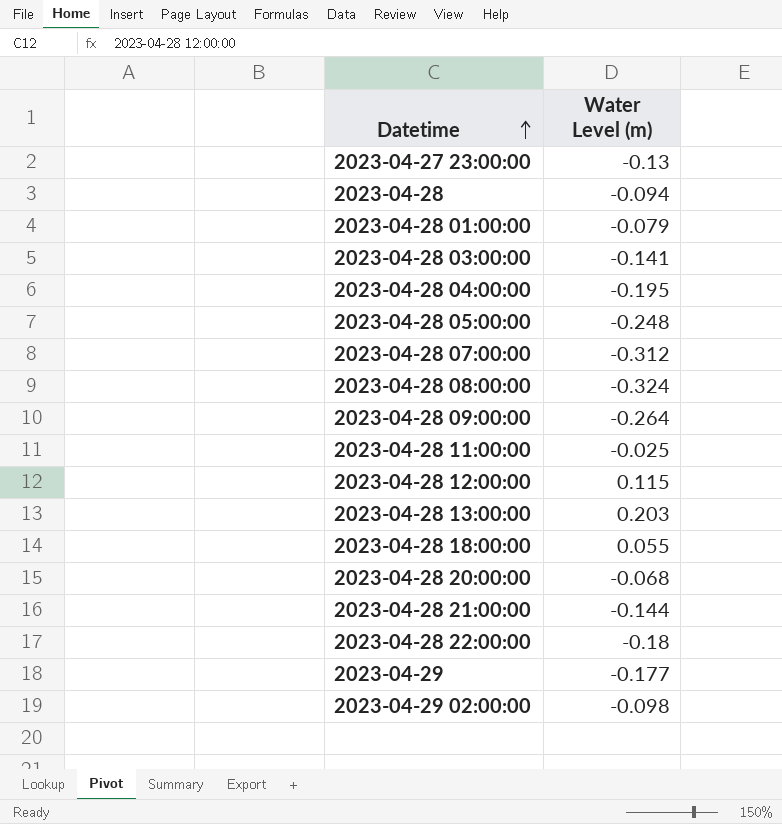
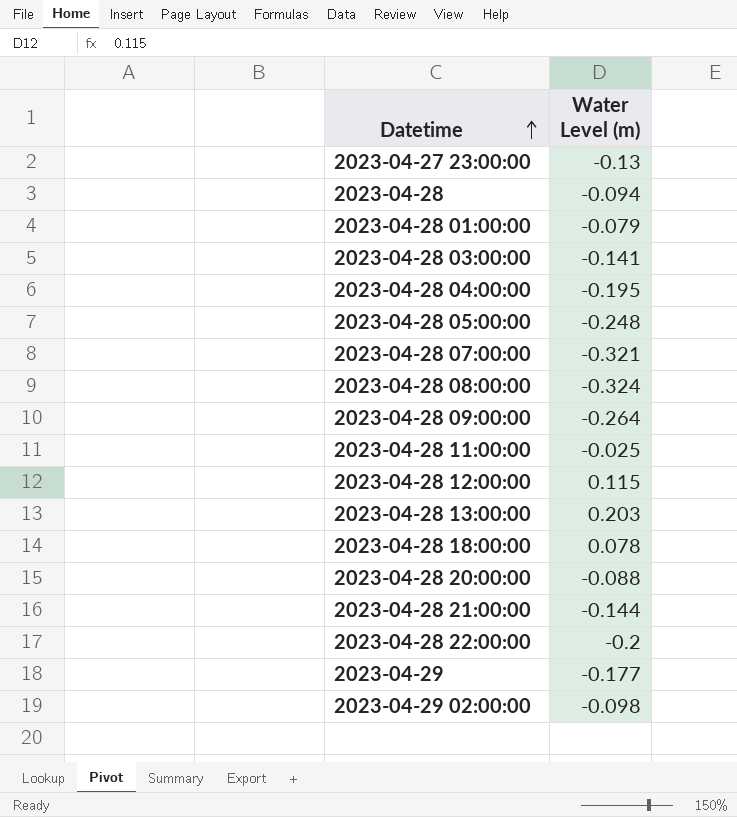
2023-04-28 07:00:00 | Water Level (m): -0.312 -> -0.321
2023-04-28 18:00:00 | Water Level (m): 0.055 -> 0.078
2023-04-28 20:00:00 | Water Level (m): -0.068 -> -0.088
2023-04-28 22:00:00 | Water Level (m): -0.18 -> -0.2

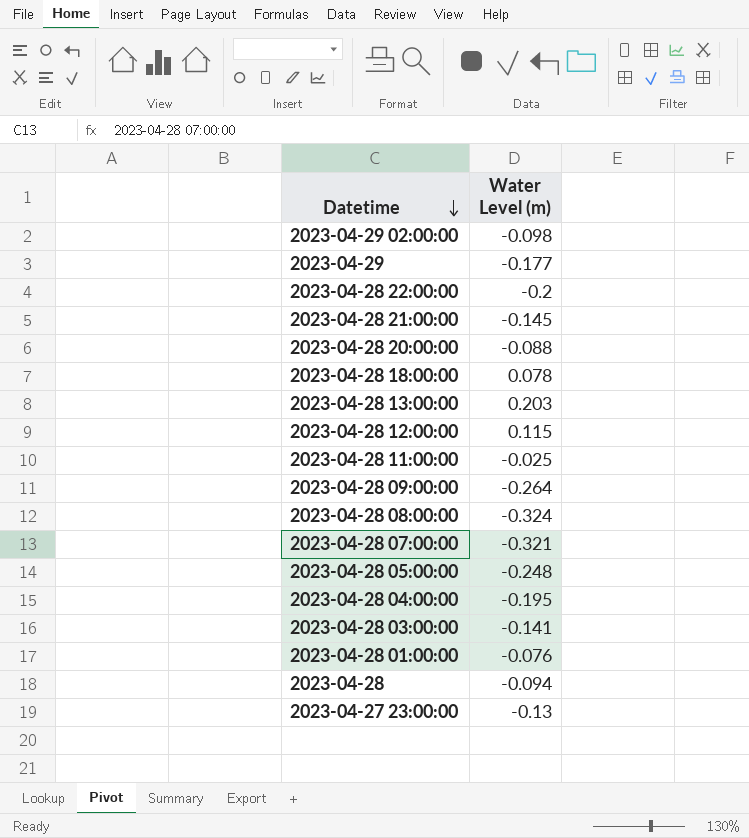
row order: Datetime ascending -> Datetime descending
2023-04-28 21:00:00 | Water Level (m): -0.144 -> -0.145
2023-04-28 01:00:00 | Water Level (m): -0.079 -> -0.076

